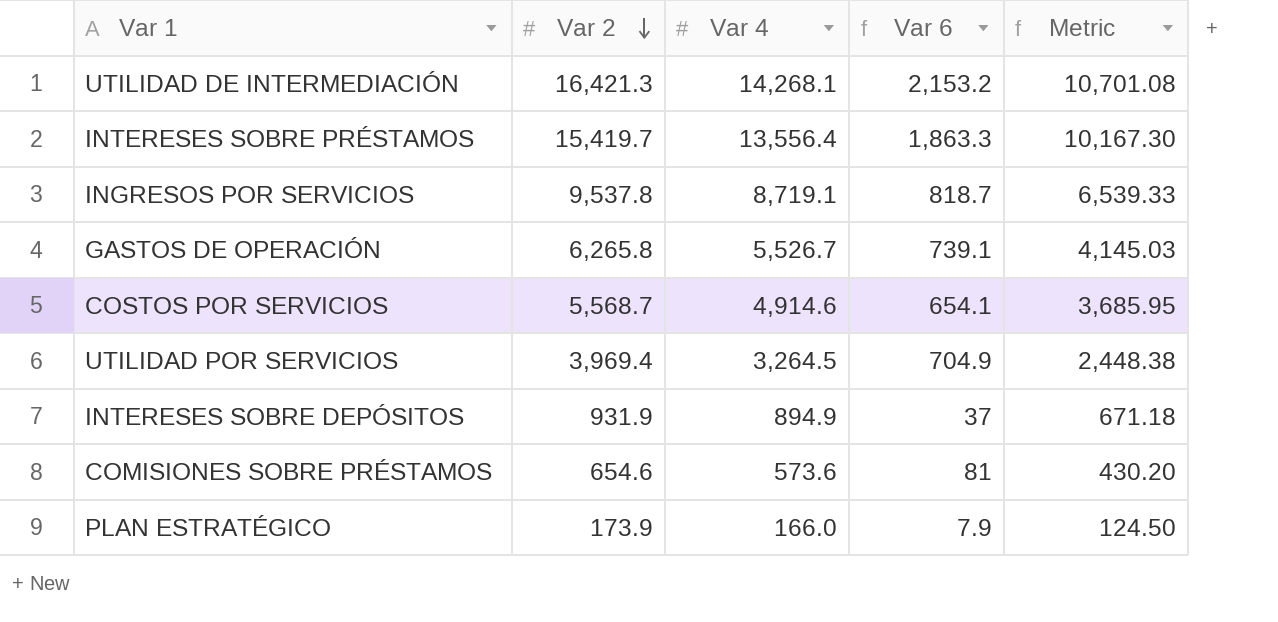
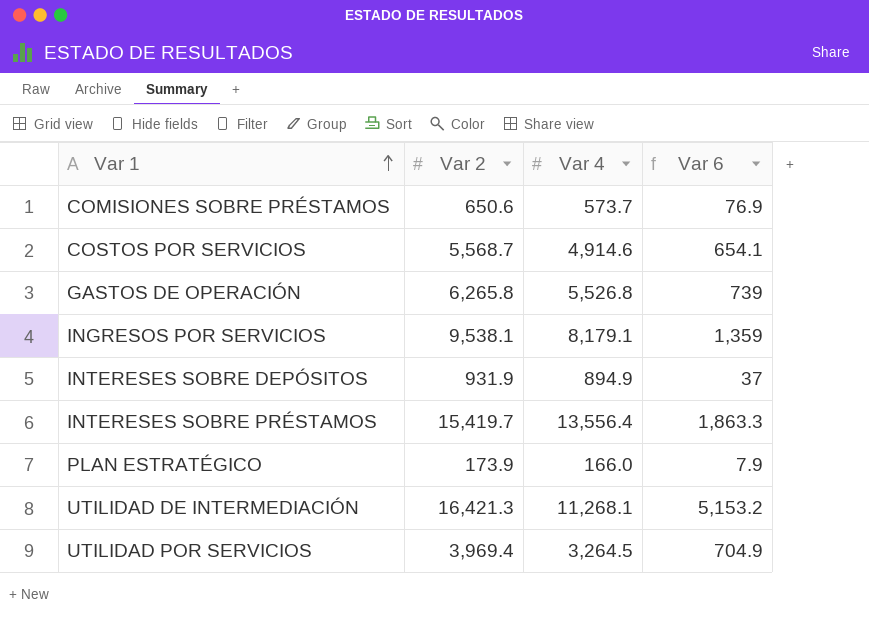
row order: Var 2 descending -> Var 1 ascending
column Metric | formula: [Var 4] * 0.75 -> none
COMISIONES SOBRE PRÉSTAMOS | Var 2: 654.6 -> 650.6
COMISIONES SOBRE PRÉSTAMOS | Var 4: 573.6 -> 573.7
COMISIONES SOBRE PRÉSTAMOS | Var 6: 81 -> 76.9
GASTOS DE OPERACIÓN | Var 4: 5,526.7 -> 5,526.8
GASTOS DE OPERACIÓN | Var 6: 739.1 -> 739
INGRESOS POR SERVICIOS | Var 2: 9,537.8 -> 9,538.1
INGRESOS POR SERVICIOS | Var 4: 8,719.1 -> 8,179.1
INGRESOS POR SERVICIOS | Var 6: 818.7 -> 1,359
UTILIDAD DE INTERMEDIACIÓN | Var 4: 14,268.1 -> 11,268.1
UTILIDAD DE INTERMEDIACIÓN | Var 6: 2,153.2 -> 5,153.2

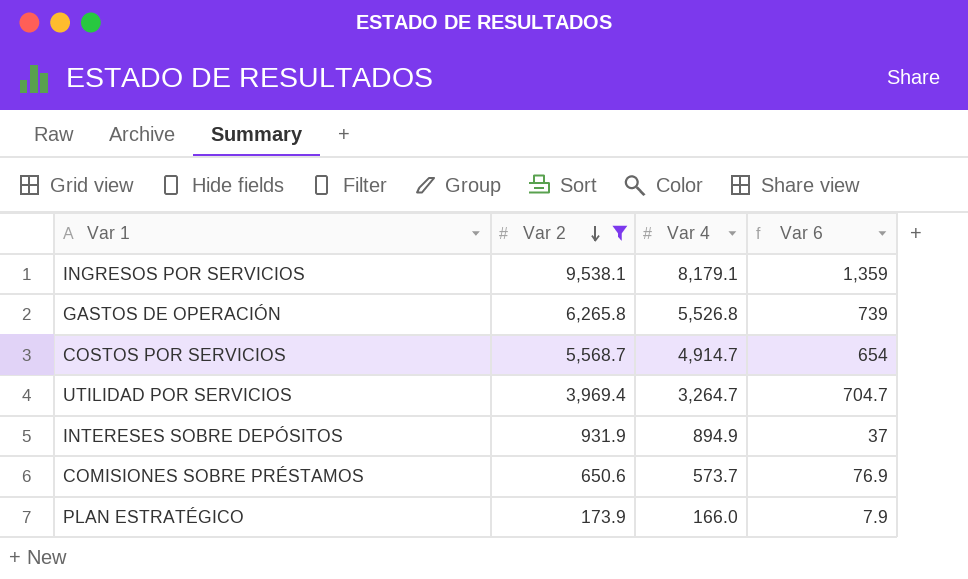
filter: none -> Var 2 <= 9,538.1
row order: Var 1 ascending -> Var 2 descending
COSTOS POR SERVICIOS | Var 4: 4,914.6 -> 4,914.7
COSTOS POR SERVICIOS | Var 6: 654.1 -> 654
UTILIDAD POR SERVICIOS | Var 4: 3,264.5 -> 3,264.7
UTILIDAD POR SERVICIOS | Var 6: 704.9 -> 704.7

